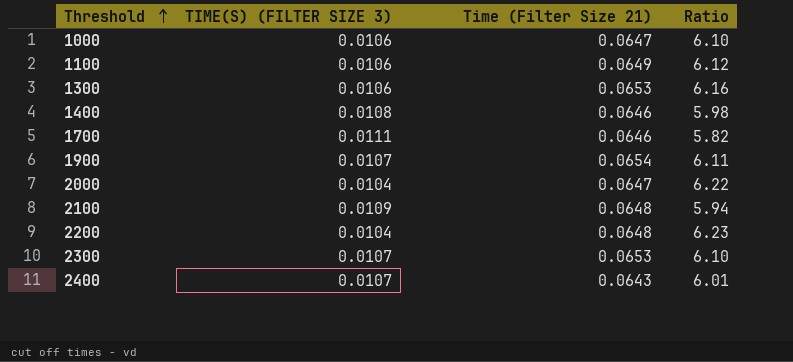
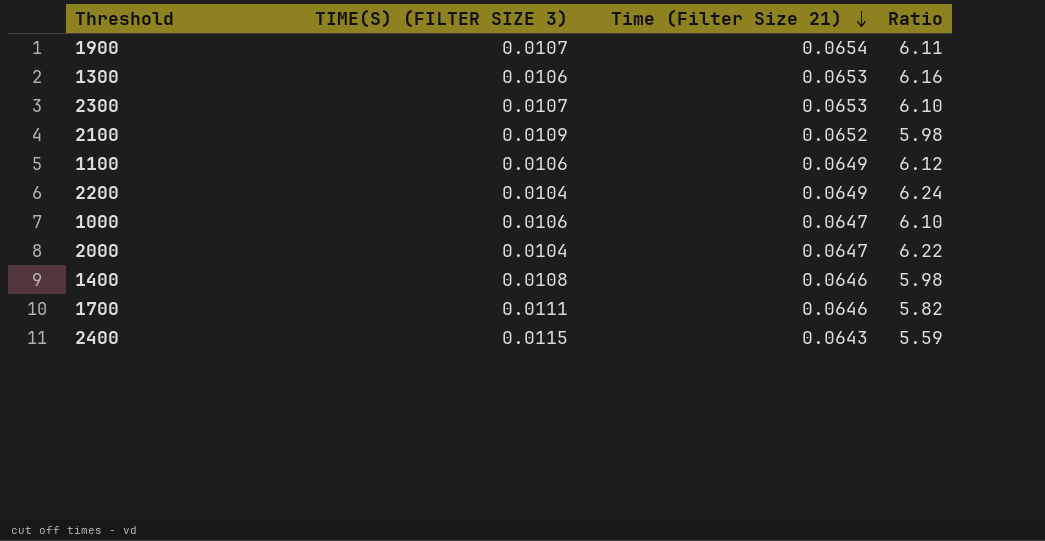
row order: Threshold ascending -> Time (Filter Size 21) descending
2100 | Time (Filter Size 21): 0.0648 -> 0.0652
2100 | Ratio: 5.94 -> 5.98
2200 | Time (Filter Size 21): 0.0648 -> 0.0649
2200 | Ratio: 6.23 -> 6.24
2400 | TIME(S) (FILTER SIZE 3): 0.0107 -> 0.0115
2400 | Ratio: 6.01 -> 5.59

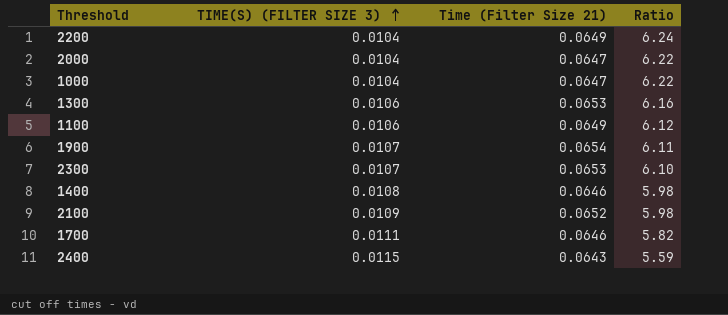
row order: Time (Filter Size 21) descending -> TIME(S) (FILTER SIZE 3) ascending
1000 | TIME(S) (FILTER SIZE 3): 0.0106 -> 0.0104
1000 | Ratio: 6.10 -> 6.22

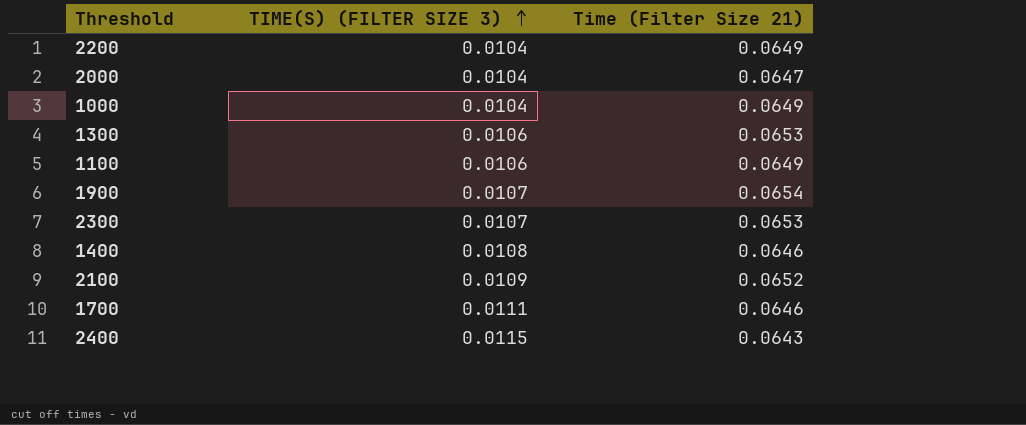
column Ratio | formula: [Time (Filter Size 21)] / [TIME(S) (FILTER SIZE 3)] -> none
1000 | Time (Filter Size 21): 0.0647 -> 0.0649

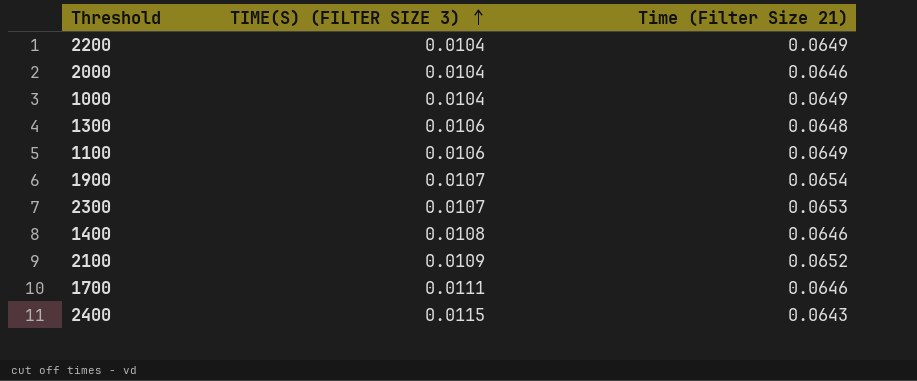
2000 | Time (Filter Size 21): 0.0647 -> 0.0646
1300 | Time (Filter Size 21): 0.0653 -> 0.0648

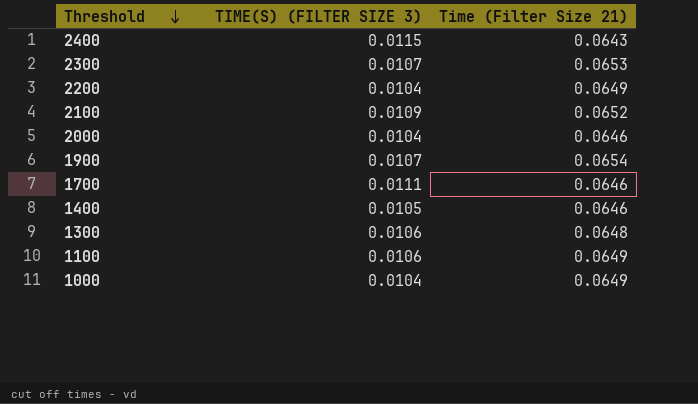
row order: TIME(S) (FILTER SIZE 3) ascending -> Threshold descending
1400 | TIME(S) (FILTER SIZE 3): 0.0108 -> 0.0105

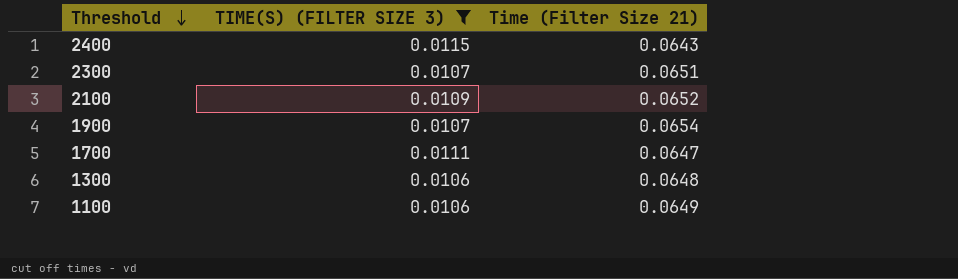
filter: none -> TIME(S) (FILTER SIZE 3) >= 0.0106
2300 | Time (Filter Size 21): 0.0653 -> 0.0651
1700 | Time (Filter Size 21): 0.0646 -> 0.0647

